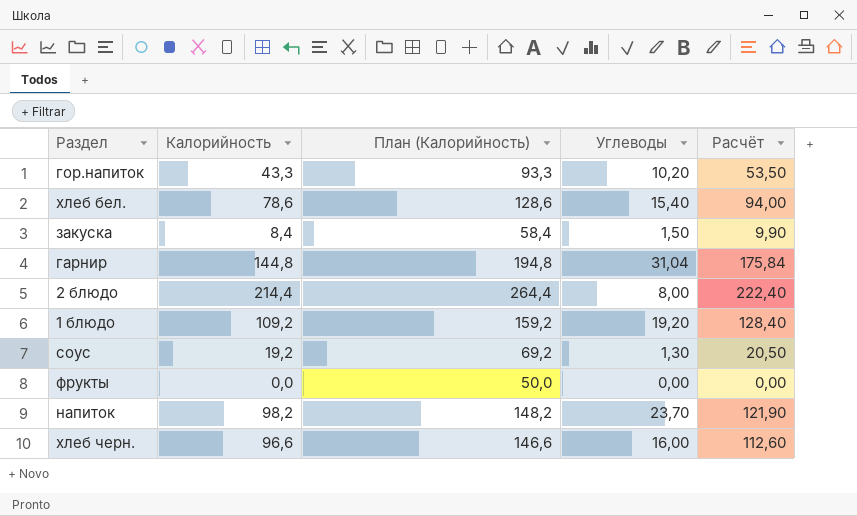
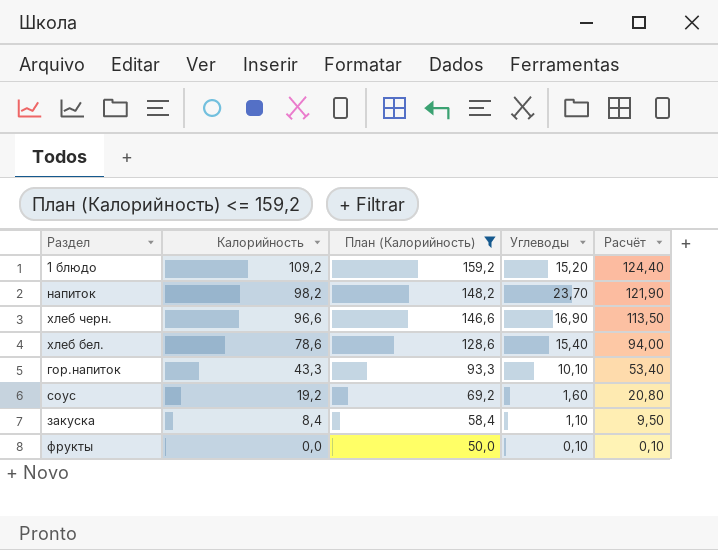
filter: none -> План (Калорийность) <= 159,2
row order: none -> Калорийность descending
1 блюдо | Углеводы: 19,20 -> 15,20
1 блюдо | Расчёт: 128,40 -> 124,40
хлеб черн. | Углеводы: 16,00 -> 16,90
хлеб черн. | Расчёт: 112,60 -> 113,50
гор.напиток | Углеводы: 10,20 -> 10,10
гор.напиток | Расчёт: 53,50 -> 53,40
соус | Углеводы: 1,30 -> 1,60
соус | Расчёт: 20,50 -> 20,80
закуска | Углеводы: 1,50 -> 1,10
закуска | Расчёт: 9,90 -> 9,50
фрукты | Углеводы: 0,00 -> 0,10
фрукты | Расчёт: 0,00 -> 0,10

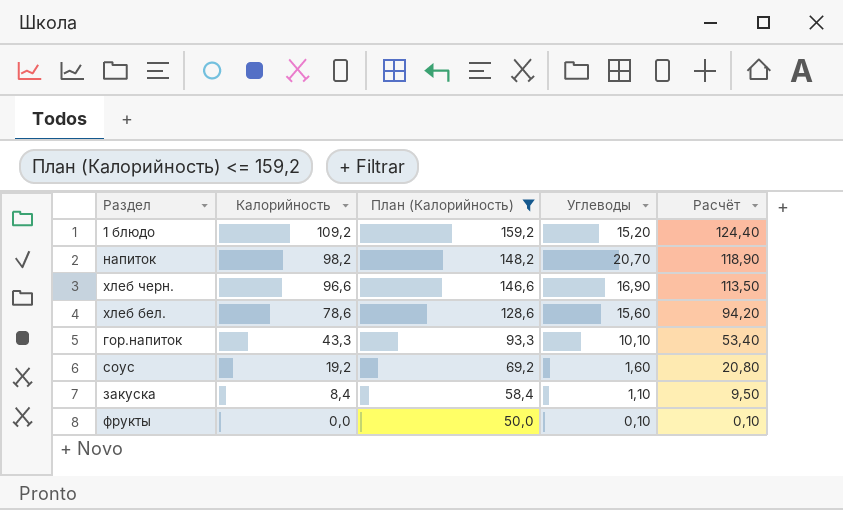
напиток | Углеводы: 23,70 -> 20,70
напиток | Расчёт: 121,90 -> 118,90
хлеб бел. | Углеводы: 15,40 -> 15,60
хлеб бел. | Расчёт: 94,00 -> 94,20

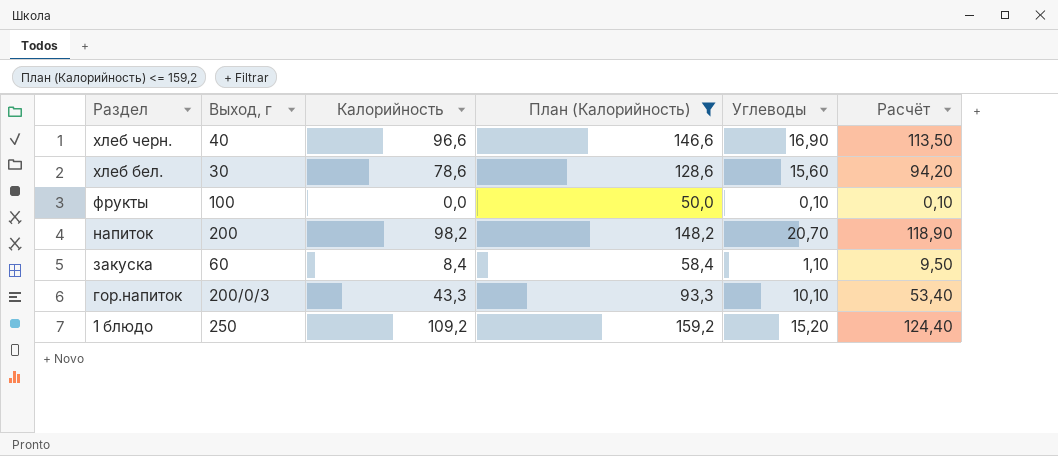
row order: Калорийность descending -> Раздел descending
column Выход, г | position: none -> 2
row соус: 19,2 | 69,2 | 1,60 | 20,80 -> none

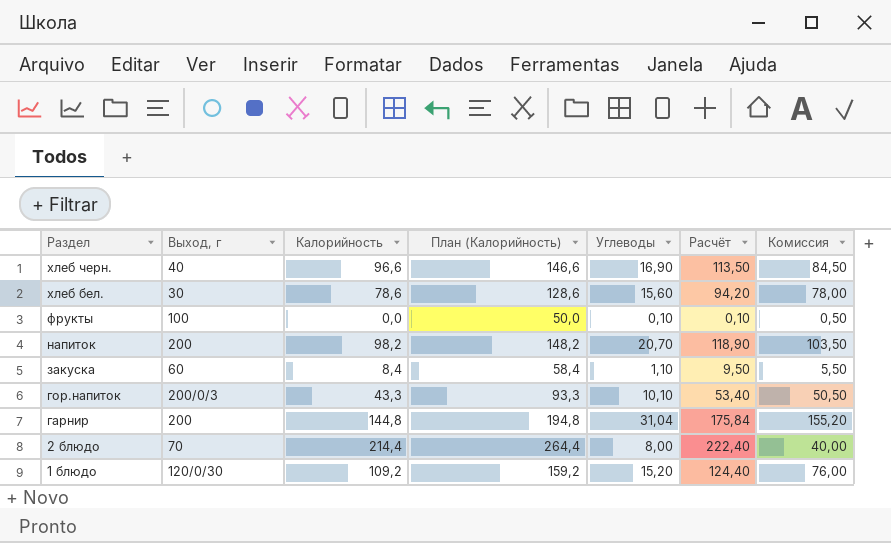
filter: План (Калорийность) <= 159,2 -> none
column Комиссия | formula: none -> [Углеводы] * 5
1 блюдо | Выход, г: 250 -> 120/0/30

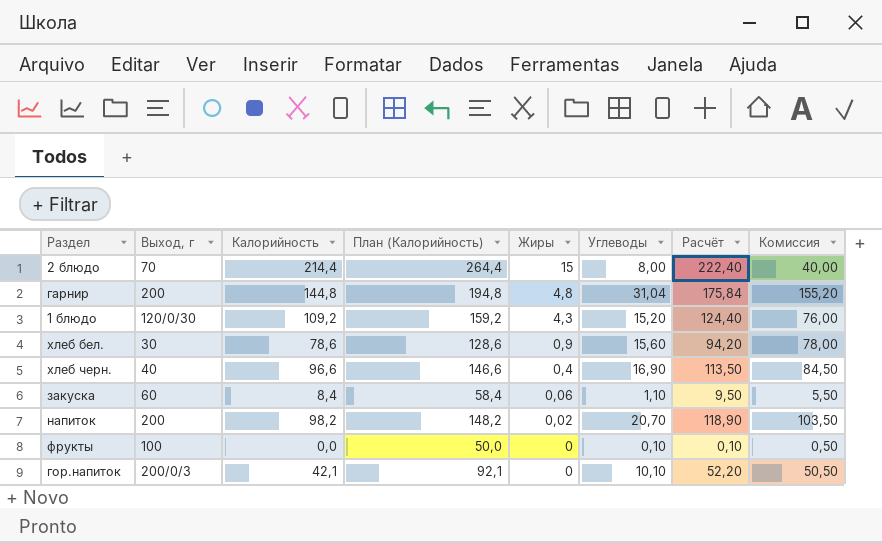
row order: Раздел descending -> Жиры descending
column Жиры | position: none -> 5
гор.напиток | Калорийность: 43,3 -> 42,1
гор.напиток | План (Калорийность): 93,3 -> 92,1
гор.напиток | Расчёт: 53,40 -> 52,20

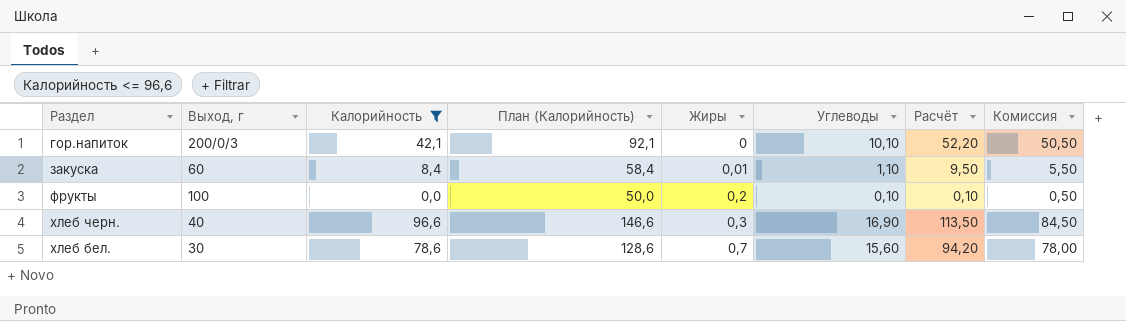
filter: none -> Калорийность <= 96,6
row order: Жиры descending -> Жиры ascending
закуска | Жиры: 0,06 -> 0,01
фрукты | Жиры: 0 -> 0,2
хлеб черн. | Жиры: 0,4 -> 0,3
хлеб бел. | Жиры: 0,9 -> 0,7

